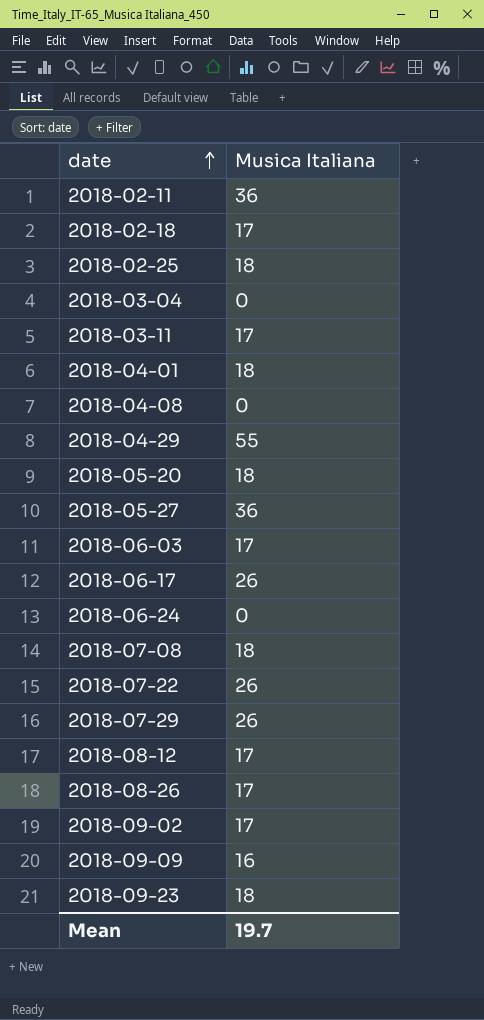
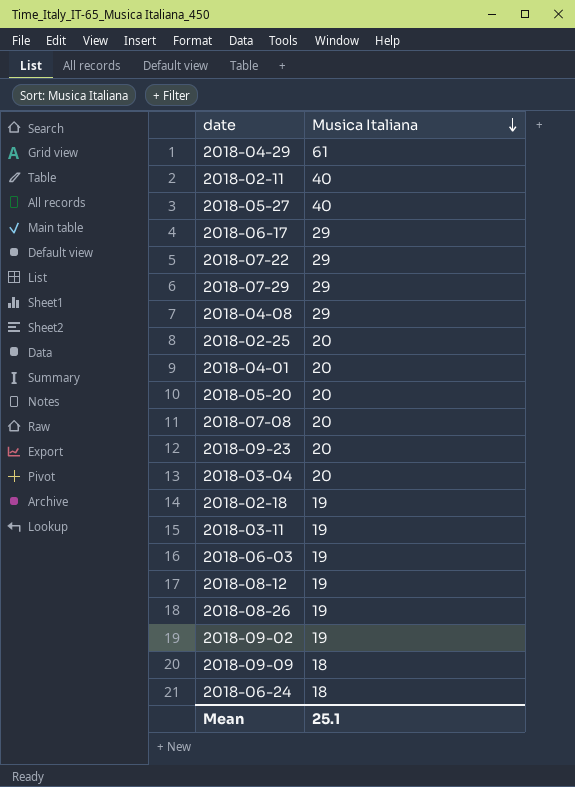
row order: date ascending -> Musica Italiana descending
2018-04-29 | Musica Italiana: 55 -> 61
2018-02-11 | Musica Italiana: 36 -> 40
2018-05-27 | Musica Italiana: 36 -> 40
2018-06-17 | Musica Italiana: 26 -> 29
2018-07-22 | Musica Italiana: 26 -> 29
2018-07-29 | Musica Italiana: 26 -> 29
2018-04-08 | Musica Italiana: 0 -> 29
2018-02-25 | Musica Italiana: 18 -> 20
2018-04-01 | Musica Italiana: 18 -> 20
2018-05-20 | Musica Italiana: 18 -> 20
2018-07-08 | Musica Italiana: 18 -> 20
2018-09-23 | Musica Italiana: 18 -> 20
2018-03-04 | Musica Italiana: 0 -> 20
2018-02-18 | Musica Italiana: 17 -> 19
2018-03-11 | Musica Italiana: 17 -> 19
2018-06-03 | Musica Italiana: 17 -> 19
2018-08-12 | Musica Italiana: 17 -> 19
2018-08-26 | Musica Italiana: 17 -> 19
2018-09-02 | Musica Italiana: 17 -> 19
2018-09-09 | Musica Italiana: 16 -> 18
2018-06-24 | Musica Italiana: 0 -> 18
Mean | Musica Italiana: 19.7 -> 25.1

